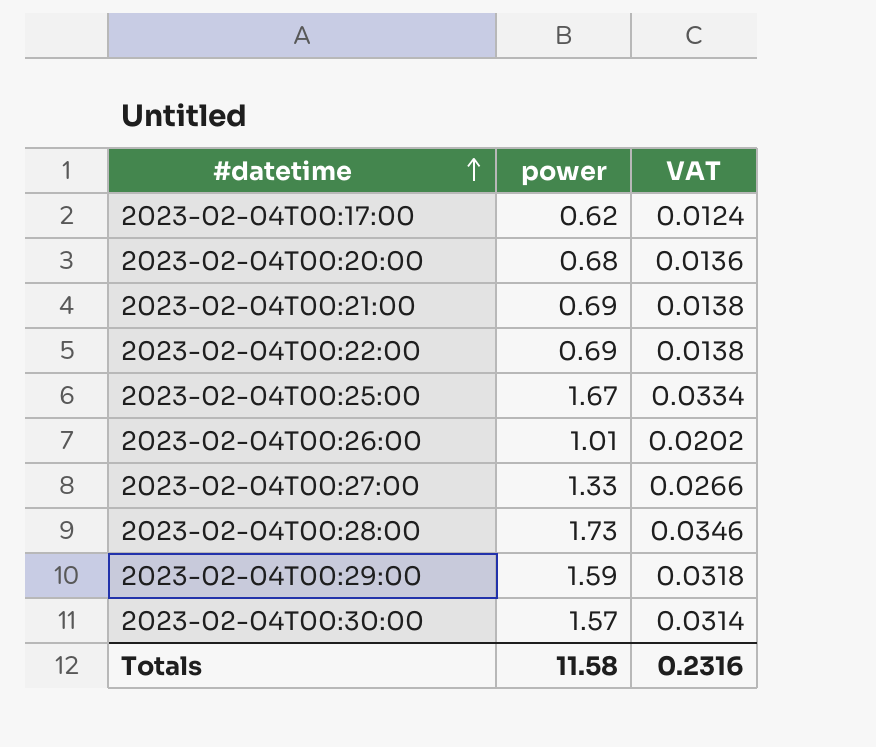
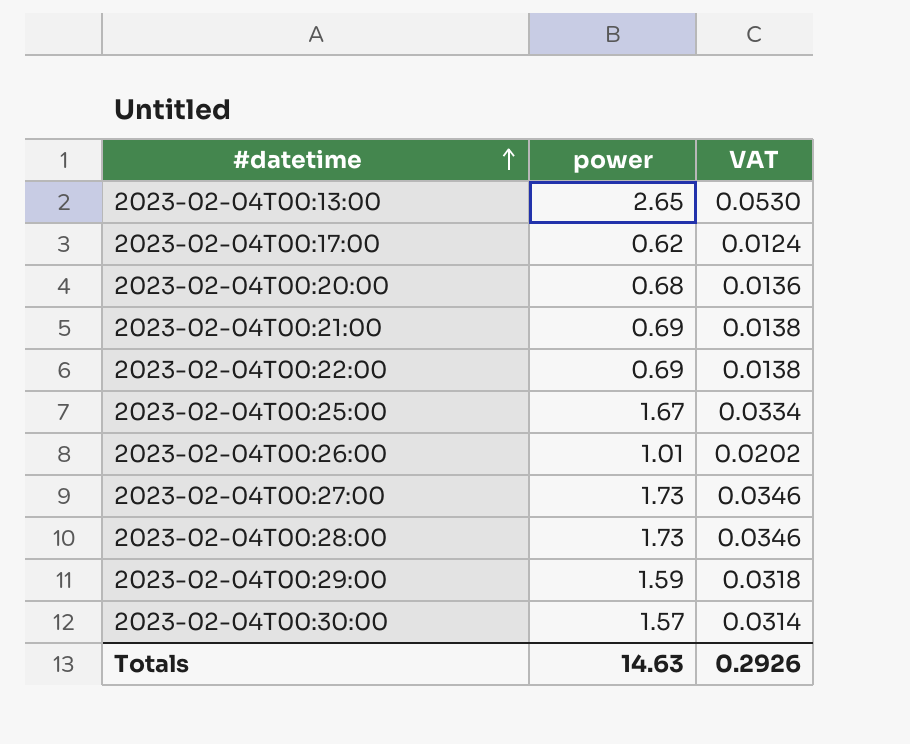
row 2023-02-04T00:13:00: none -> 2.65 | 0.0530
2023-02-04T00:27:00 | power: 1.33 -> 1.73
2023-02-04T00:27:00 | VAT: 0.0266 -> 0.0346
Totals | power: 11.58 -> 14.63
Totals | VAT: 0.2316 -> 0.2926

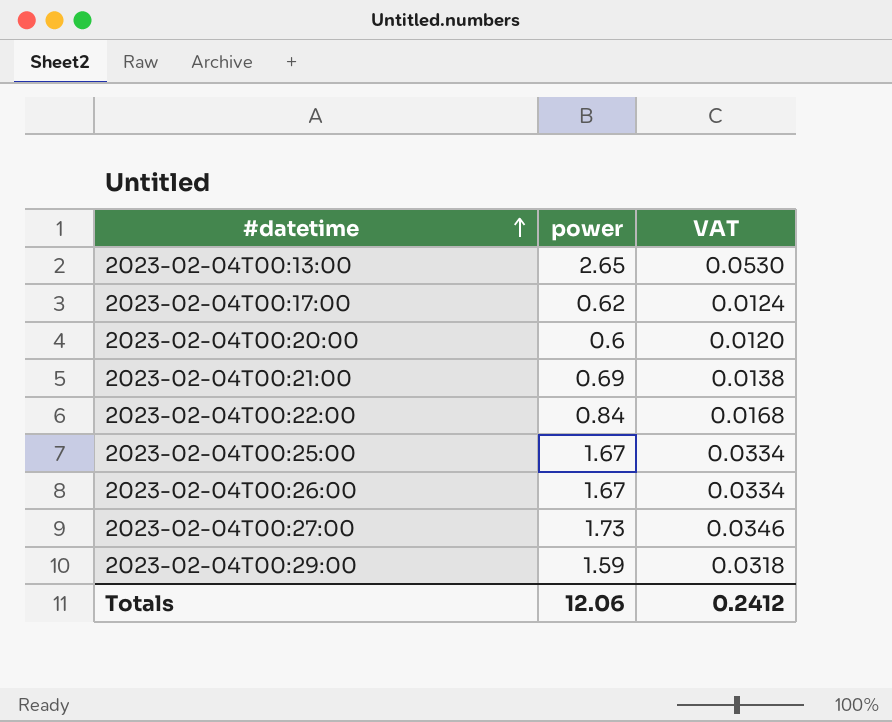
row 2023-02-04T00:28:00: 1.73 | 0.0346 -> none
row 2023-02-04T00:30:00: 1.57 | 0.0314 -> none
2023-02-04T00:20:00 | power: 0.68 -> 0.6
2023-02-04T00:20:00 | VAT: 0.0136 -> 0.0120
2023-02-04T00:22:00 | power: 0.69 -> 0.84
2023-02-04T00:22:00 | VAT: 0.0138 -> 0.0168
2023-02-04T00:26:00 | power: 1.01 -> 1.67
2023-02-04T00:26:00 | VAT: 0.0202 -> 0.0334
Totals | power: 14.63 -> 12.06
Totals | VAT: 0.2926 -> 0.2412

